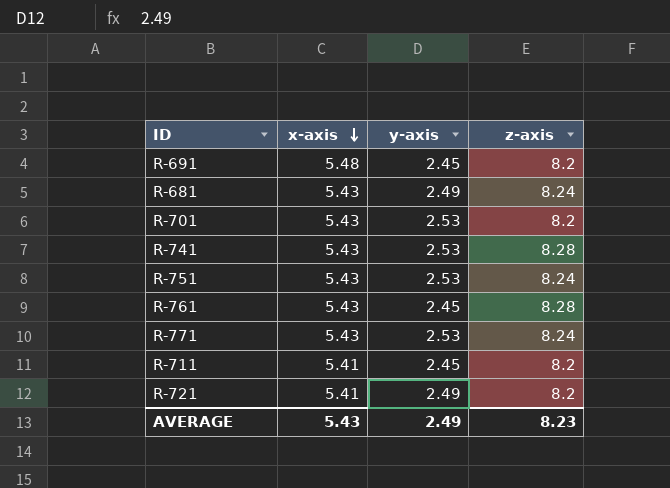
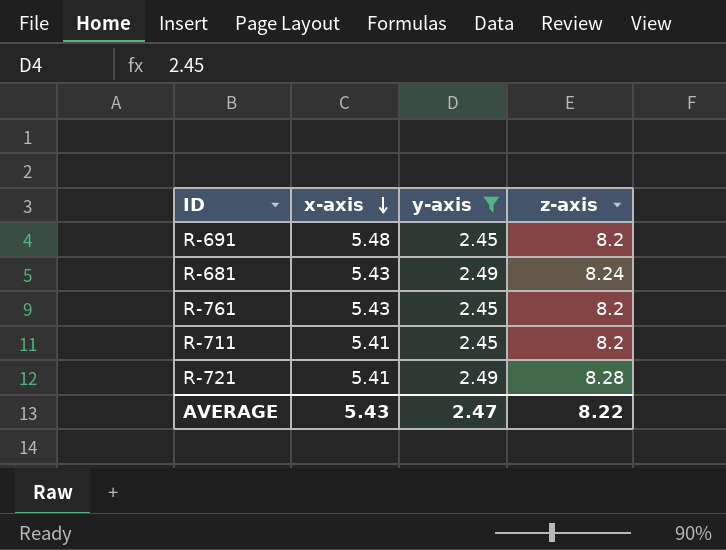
filter: none -> y-axis != 2.53
R-761 | z-axis: 8.28 -> 8.2
R-721 | z-axis: 8.2 -> 8.28
AVERAGE | y-axis: 2.49 -> 2.47
AVERAGE | z-axis: 8.23 -> 8.22

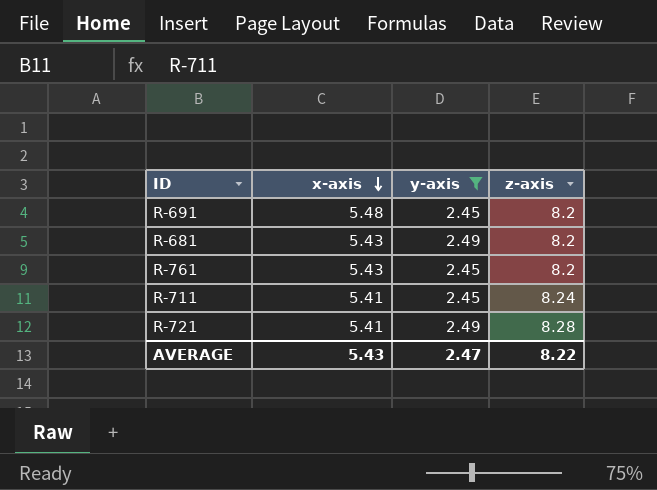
R-681 | z-axis: 8.24 -> 8.2
R-711 | z-axis: 8.2 -> 8.24

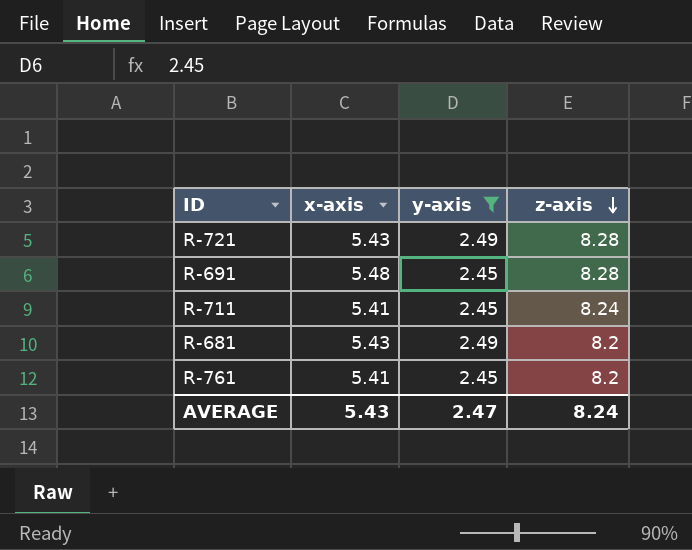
row order: x-axis descending -> z-axis descending
R-721 | x-axis: 5.41 -> 5.43
R-691 | z-axis: 8.2 -> 8.28
R-761 | x-axis: 5.43 -> 5.41
AVERAGE | z-axis: 8.22 -> 8.24

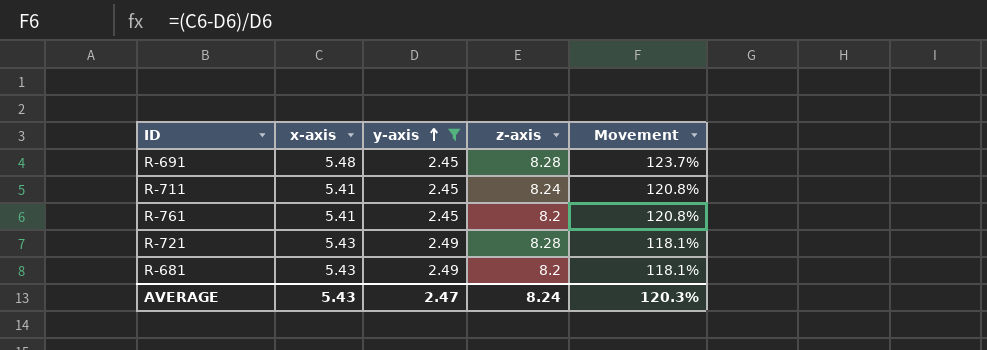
row order: z-axis descending -> y-axis ascending
column Movement | formula: none -> ([x-axis] - [y-axis]) / [y-axis]

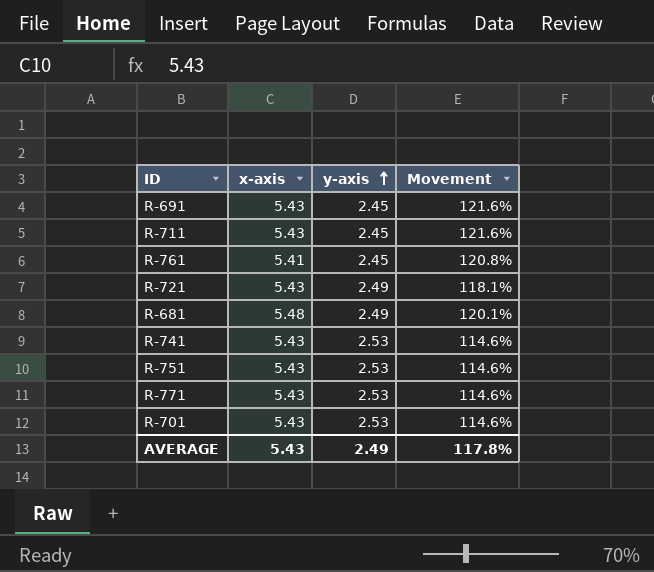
filter: y-axis != 2.53 -> none
column z-axis | position: 4 -> none
R-691 | x-axis: 5.48 -> 5.43
R-691 | Movement: 123.7% -> 121.6%
R-711 | x-axis: 5.41 -> 5.43
R-711 | Movement: 120.8% -> 121.6%
R-681 | x-axis: 5.43 -> 5.48
R-681 | Movement: 118.1% -> 120.1%
AVERAGE | y-axis: 2.47 -> 2.49
AVERAGE | Movement: 120.3% -> 117.8%

